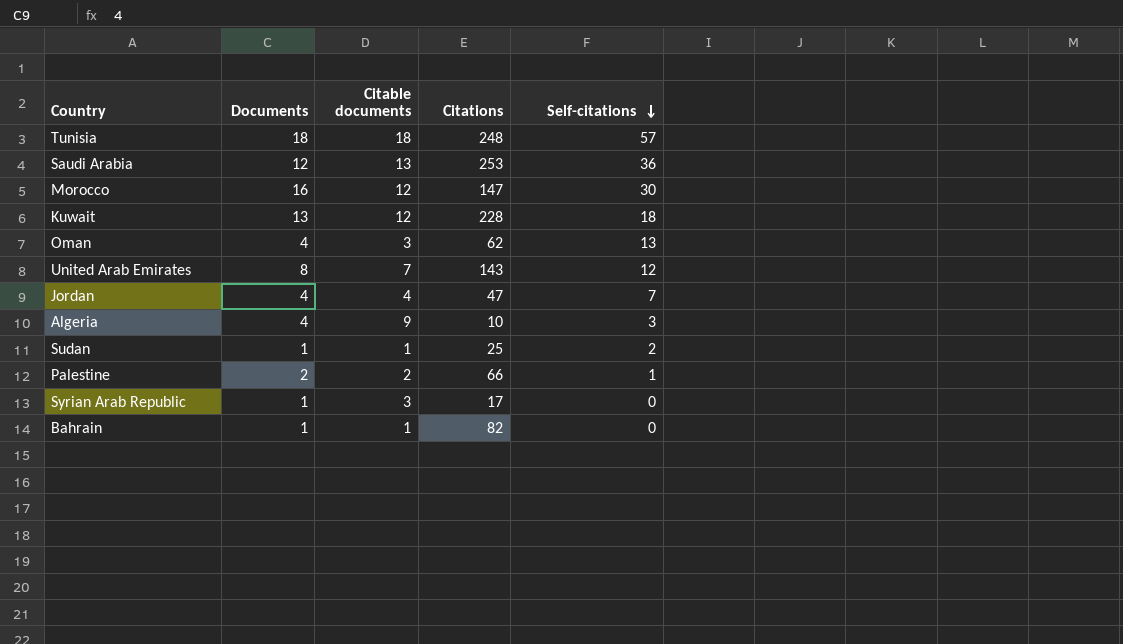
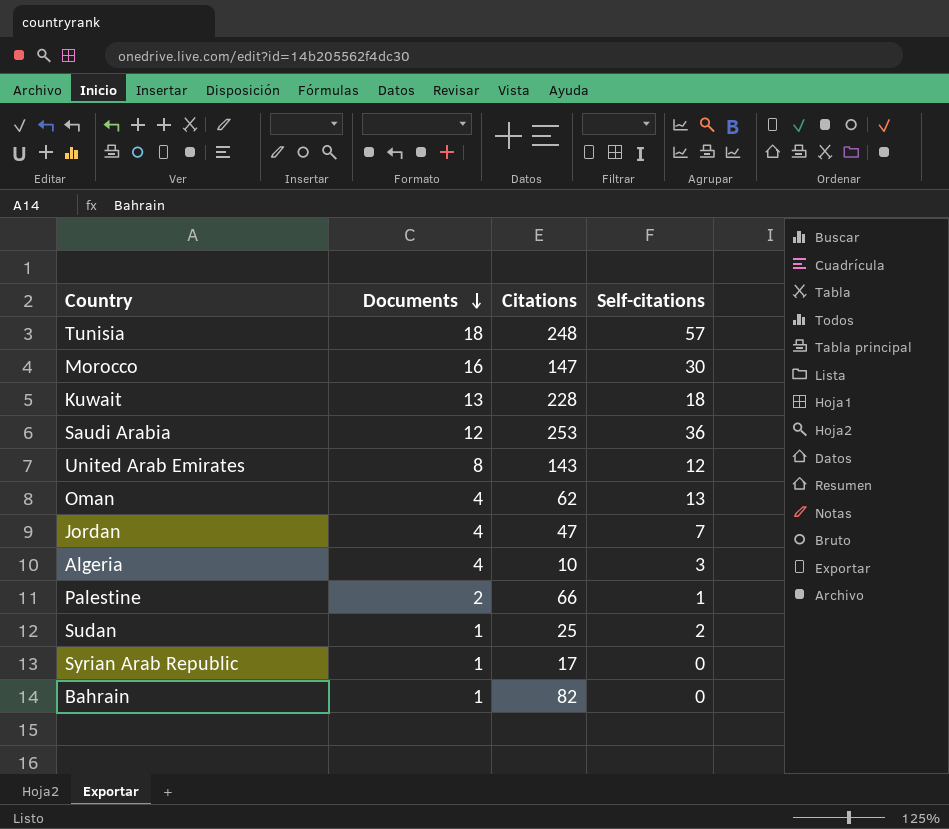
row order: Self-citations descending -> Documents descending
column Citable documents | position: 3 -> none

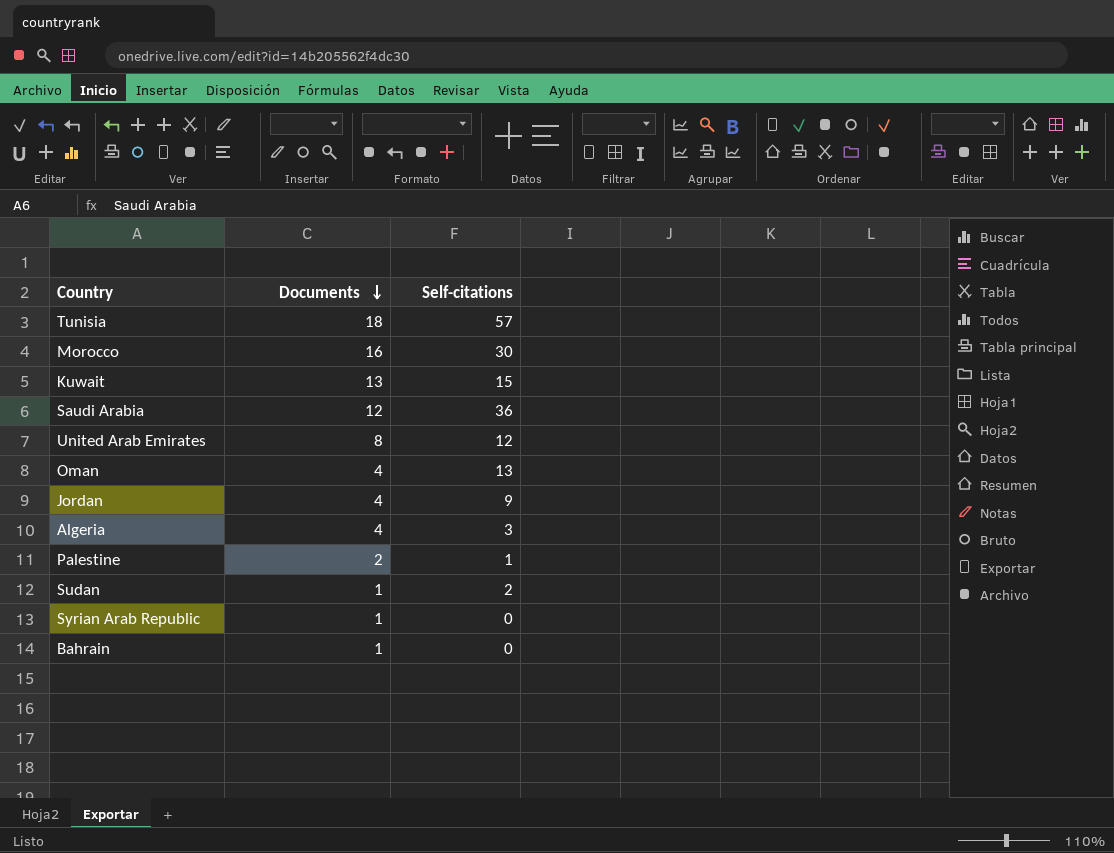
column Citations | position: 3 -> none
Kuwait | Self-citations: 18 -> 15
Jordan | Self-citations: 7 -> 9

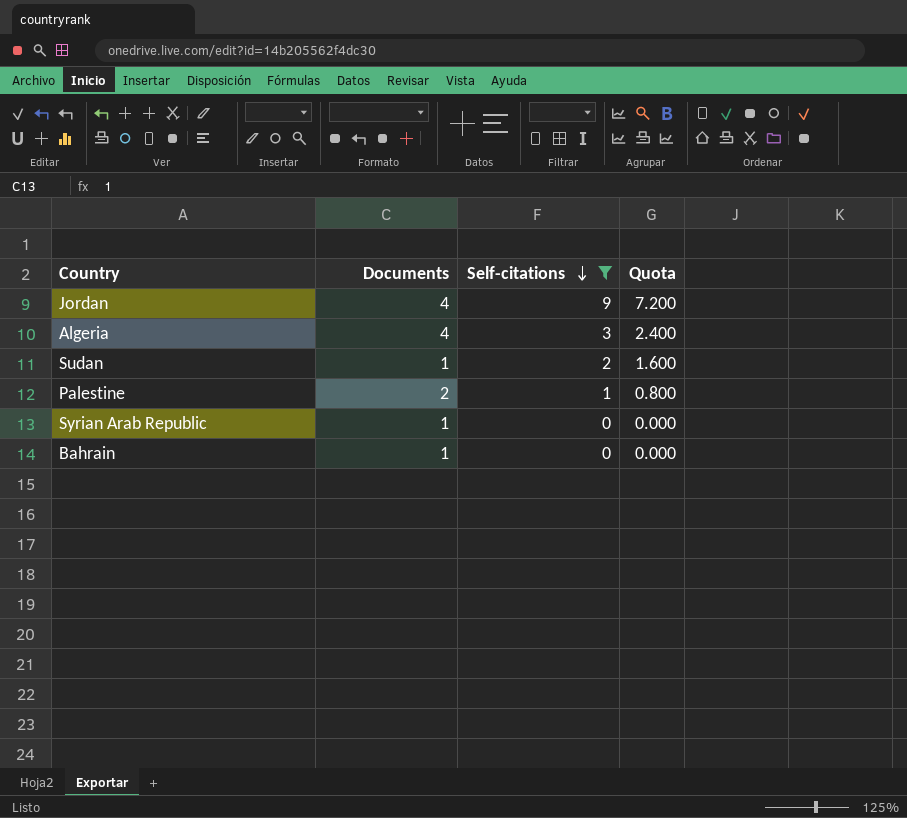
filter: none -> Self-citations <= 9
row order: Documents descending -> Self-citations descending
column Quota | formula: none -> [Self-citations] * 0.8

